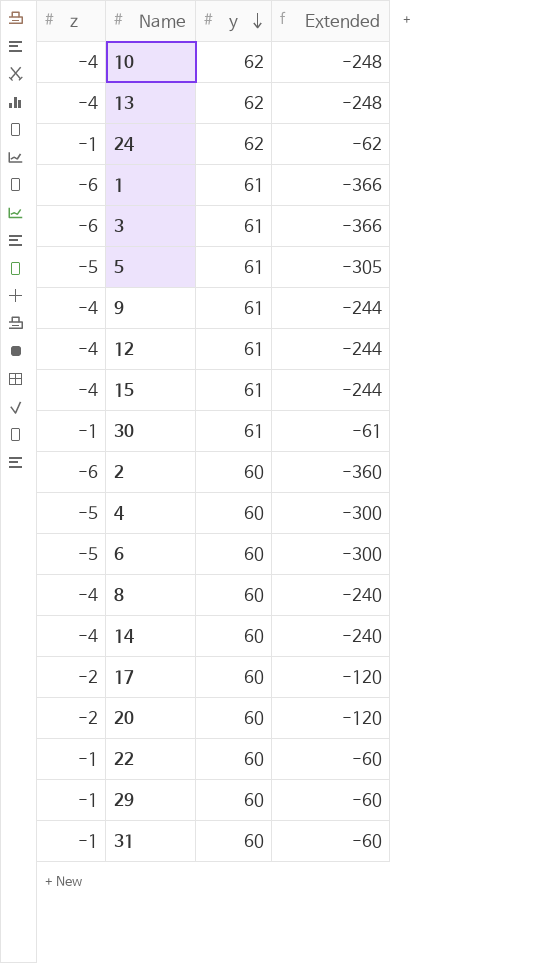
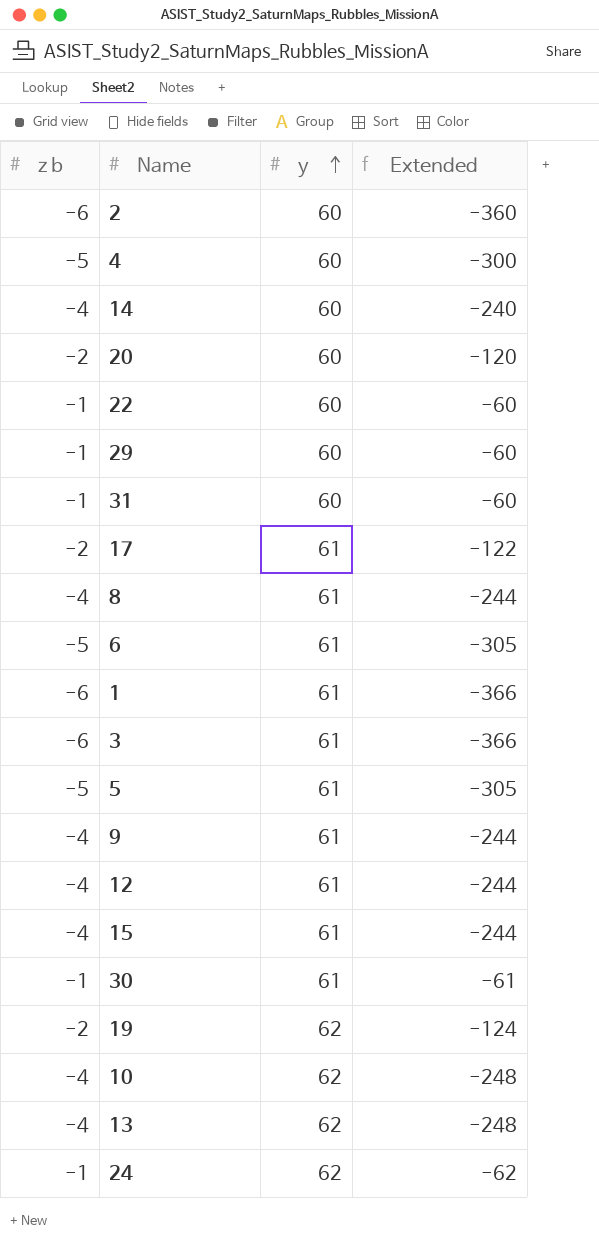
row order: y descending -> y ascending
column name: z -> z b
17 | y: 60 -> 61
17 | Extended: -120 -> -122
8 | y: 60 -> 61
8 | Extended: -240 -> -244
6 | y: 60 -> 61
6 | Extended: -300 -> -305
row 19: none -> -2 | 62 | -124

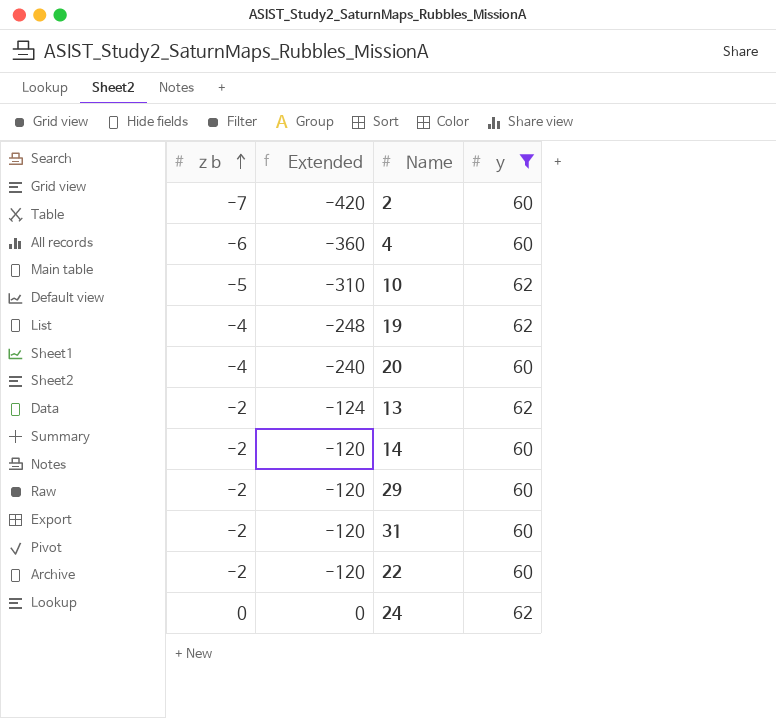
filter: none -> y != 61
row order: y ascending -> z b ascending
column Extended | position: 4 -> 2
2 | z b: -6 -> -7
2 | Extended: -360 -> -420
4 | z b: -5 -> -6
4 | Extended: -300 -> -360
10 | z b: -4 -> -5
10 | Extended: -248 -> -310
19 | z b: -2 -> -4
19 | Extended: -124 -> -248
20 | z b: -2 -> -4
20 | Extended: -120 -> -240
13 | z b: -4 -> -2
13 | Extended: -248 -> -124
14 | z b: -4 -> -2
14 | Extended: -240 -> -120
29 | z b: -1 -> -2
29 | Extended: -60 -> -120
31 | z b: -1 -> -2
31 | Extended: -60 -> -120
22 | z b: -1 -> -2
22 | Extended: -60 -> -120
24 | z b: -1 -> 0
24 | Extended: -62 -> 0

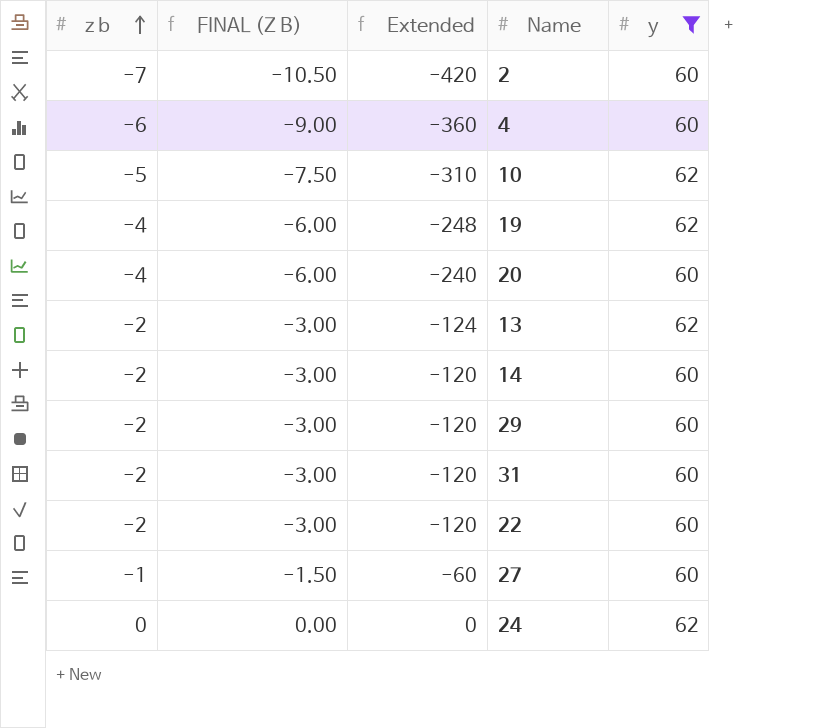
column FINAL (Z B) | formula: none -> [z b] * 1.5
row 27: none -> -1 | -1.50 | -60 | 60

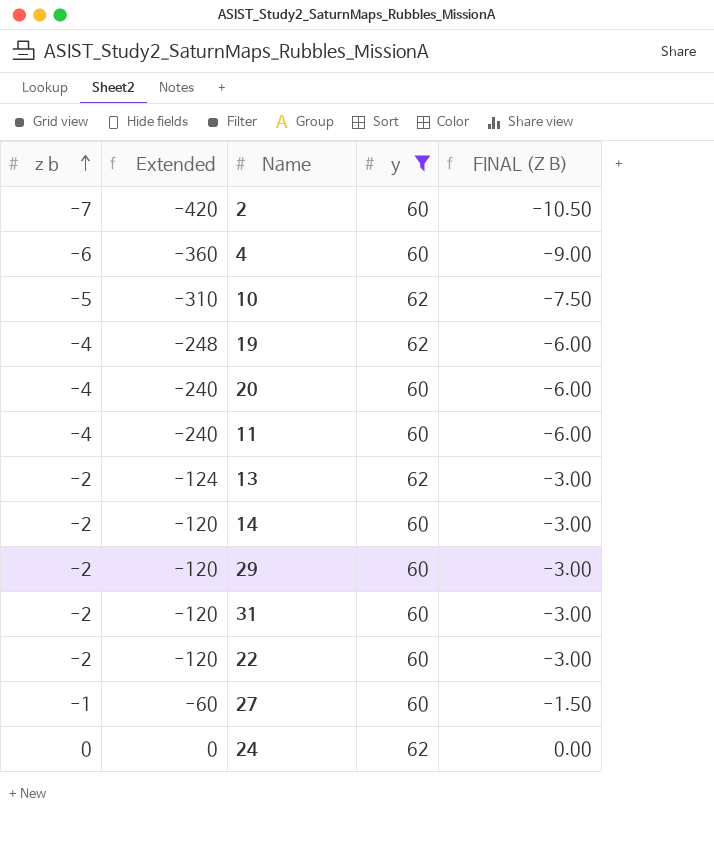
column FINAL (Z B) | position: 2 -> 5
row 11: none -> -4 | -240 | 60 | -6.00

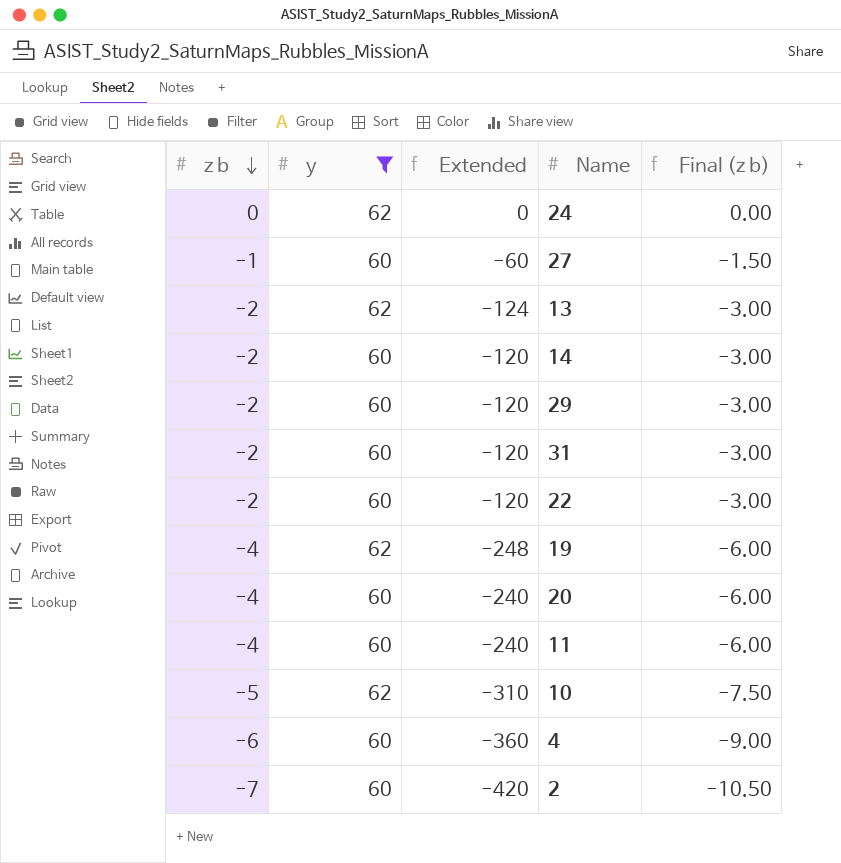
row order: z b ascending -> z b descending
column y | position: 4 -> 2
column name: FINAL (Z B) -> Final (z b)

